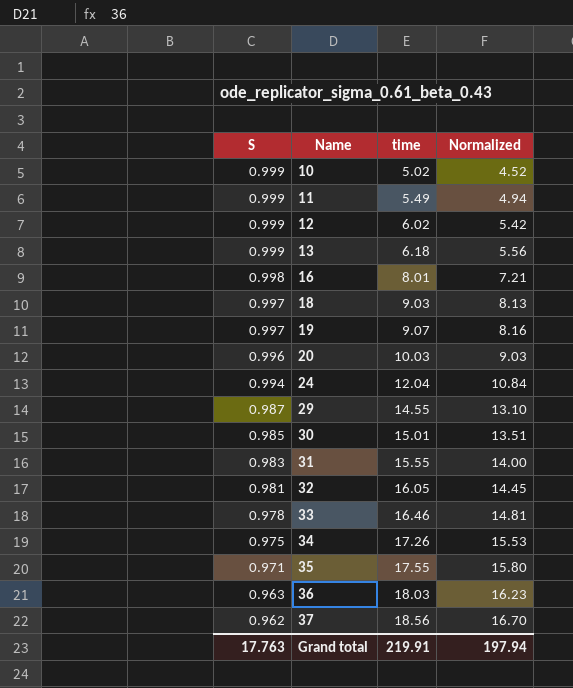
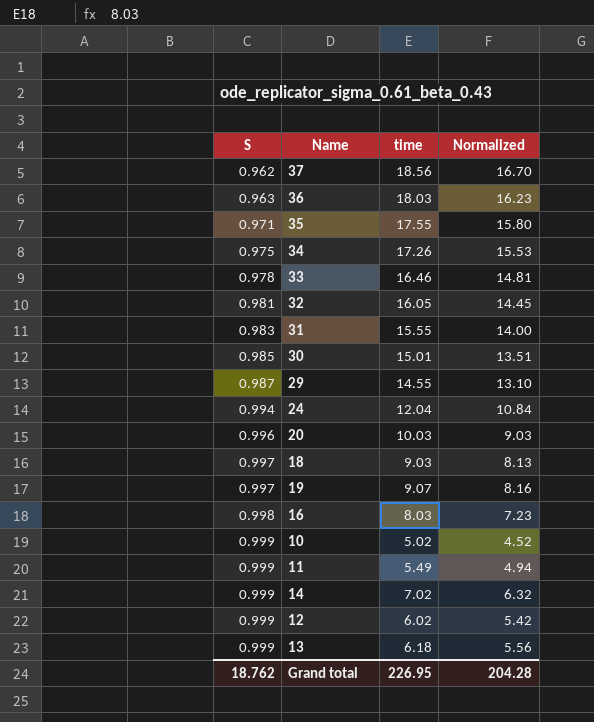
row order: S descending -> S ascending
16 | time: 8.01 -> 8.03
16 | Normalized: 7.21 -> 7.23
row 14: none -> 0.999 | 7.02 | 6.32
Grand total | S: 17.763 -> 18.762
Grand total | time: 219.91 -> 226.95
Grand total | Normalized: 197.94 -> 204.28

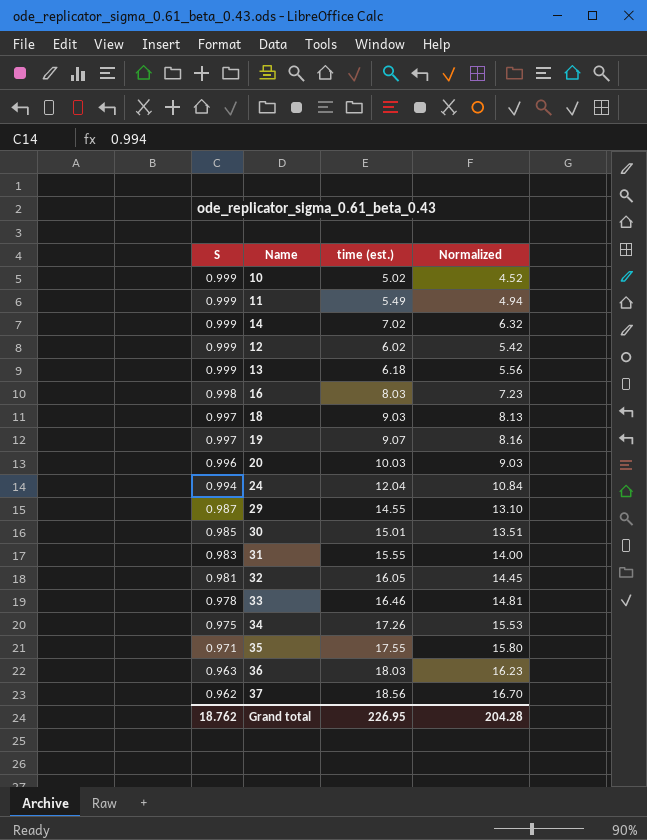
row order: S ascending -> S descending
column name: time -> time (est.)

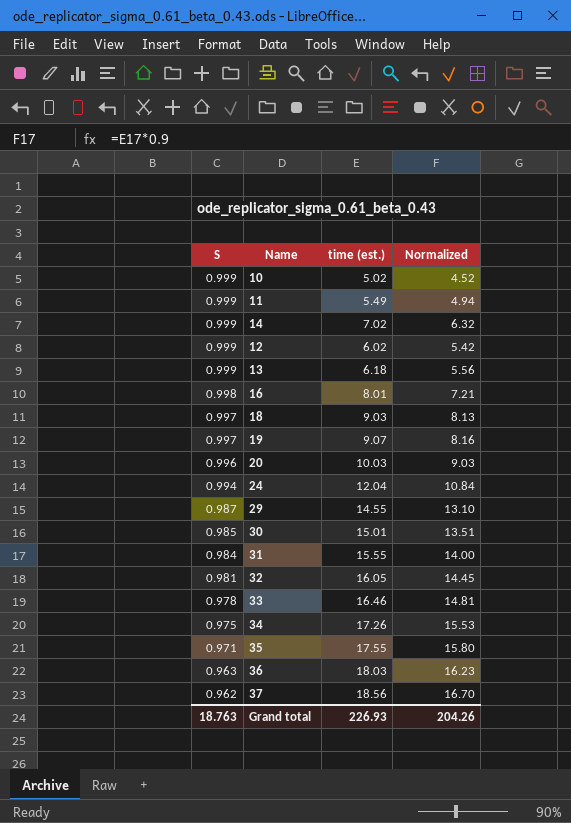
16 | time (est.): 8.03 -> 8.01
16 | Normalized: 7.23 -> 7.21
31 | S: 0.983 -> 0.984
Grand total | S: 18.762 -> 18.763
Grand total | time (est.): 226.95 -> 226.93
Grand total | Normalized: 204.28 -> 204.26

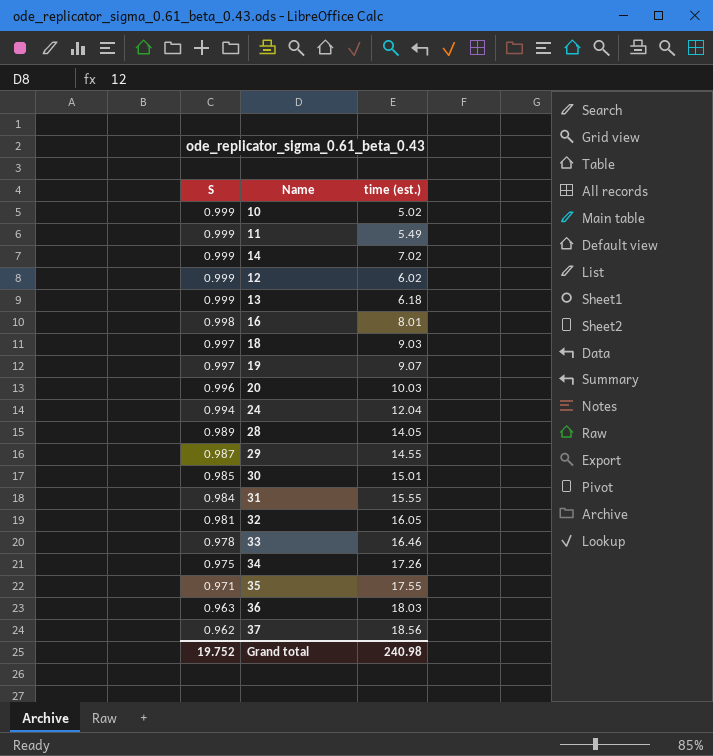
column Normalized | formula: [time (est.)] * 0.9 -> none
row 28: none -> 0.989 | 14.05
Grand total | S: 18.763 -> 19.752
Grand total | time (est.): 226.93 -> 240.98

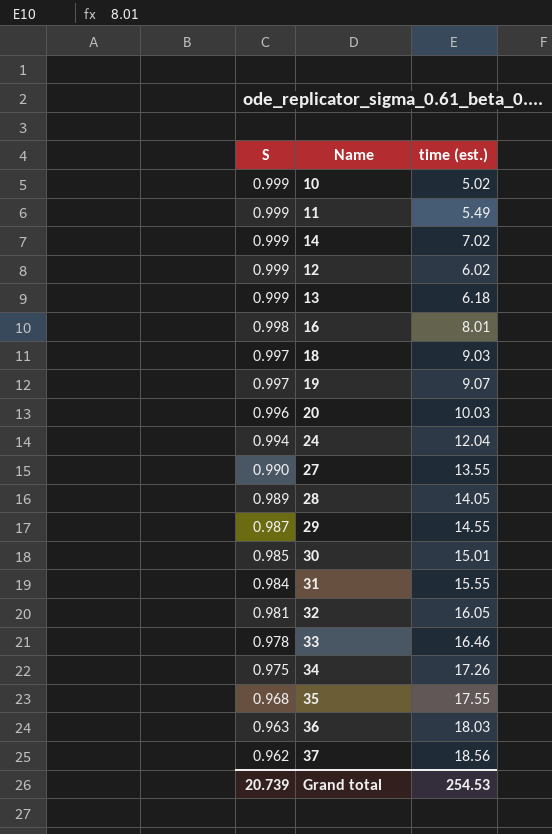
row 27: none -> 0.990 | 13.55
35 | S: 0.971 -> 0.968
Grand total | S: 19.752 -> 20.739
Grand total | time (est.): 240.98 -> 254.53

